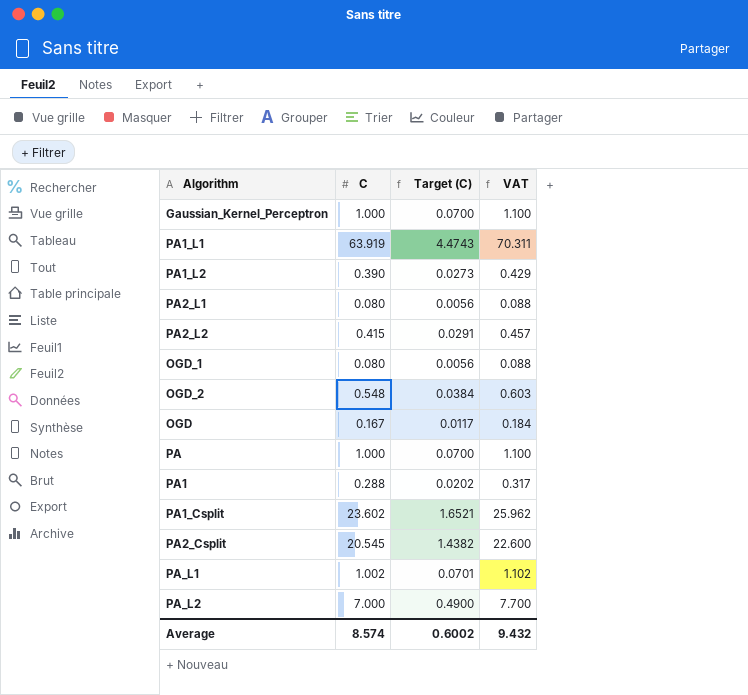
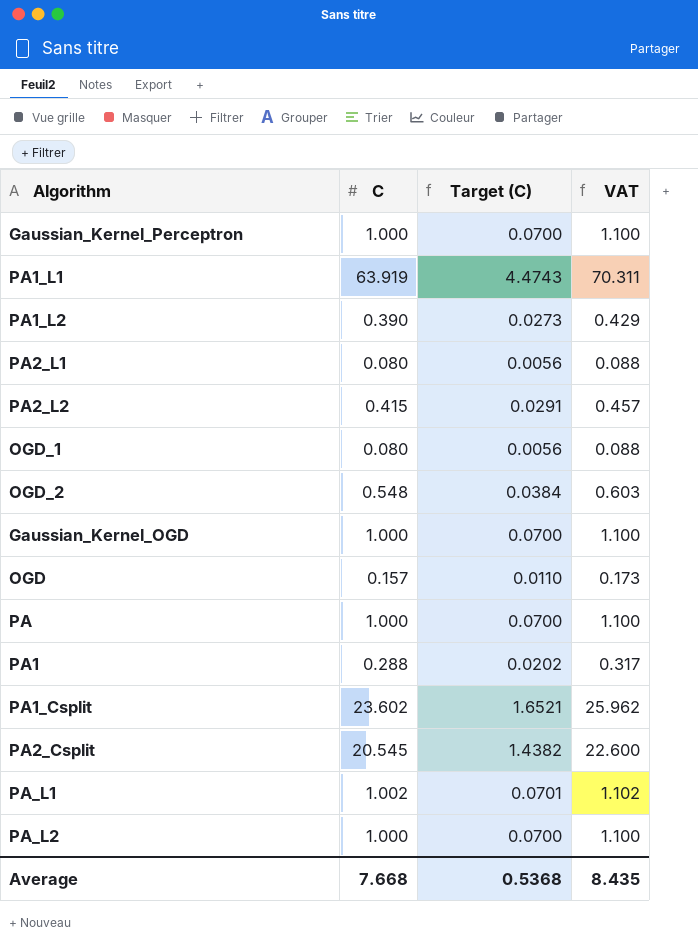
row Gaussian_Kernel_OGD: none -> 1.000 | 0.0700 | 1.100
OGD | C: 0.167 -> 0.157
OGD | Target (C): 0.0117 -> 0.0110
OGD | VAT: 0.184 -> 0.173
PA_L2 | C: 7.000 -> 1.000
PA_L2 | Target (C): 0.4900 -> 0.0700
PA_L2 | VAT: 7.700 -> 1.100
Average | C: 8.574 -> 7.668
Average | Target (C): 0.6002 -> 0.5368
Average | VAT: 9.432 -> 8.435

